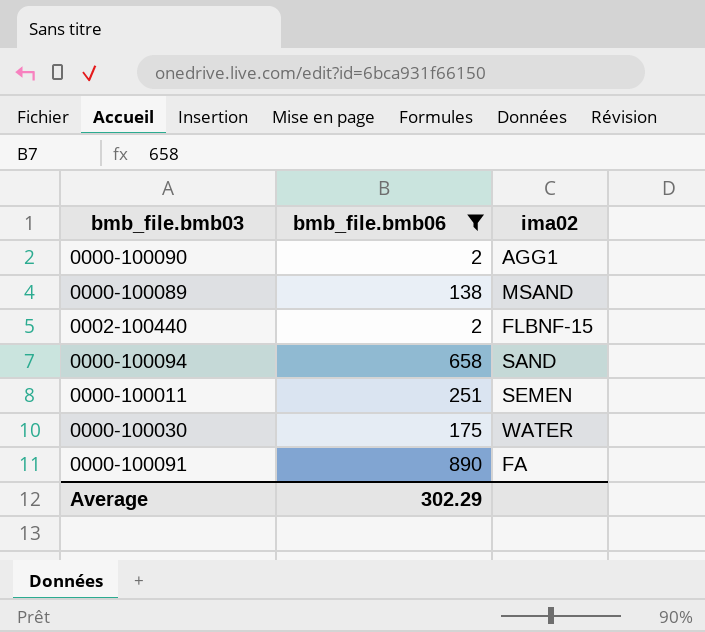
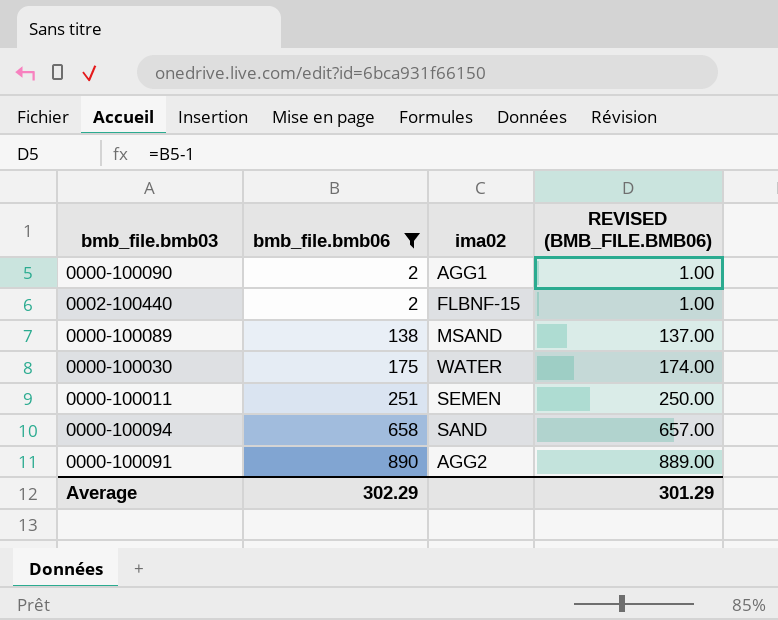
row order: none -> bmb_file.bmb06 ascending
column REVISED (BMB_FILE.BMB06) | formula: none -> [bmb_file.bmb06] - 1
0000-100091 | ima02: FA -> AGG2

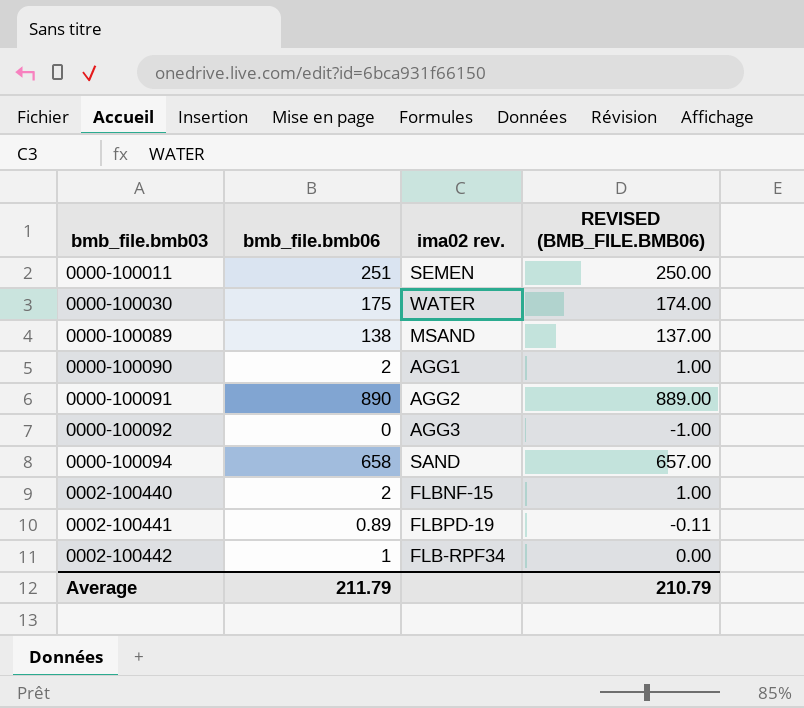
filter: bmb_file.bmb06 >= 2 -> none
row order: bmb_file.bmb06 ascending -> bmb_file.bmb03 ascending
column name: ima02 -> ima02 rev.
Average | bmb_file.bmb06: 302.29 -> 211.79
Average | REVISED (BMB_FILE.BMB06): 301.29 -> 210.79

